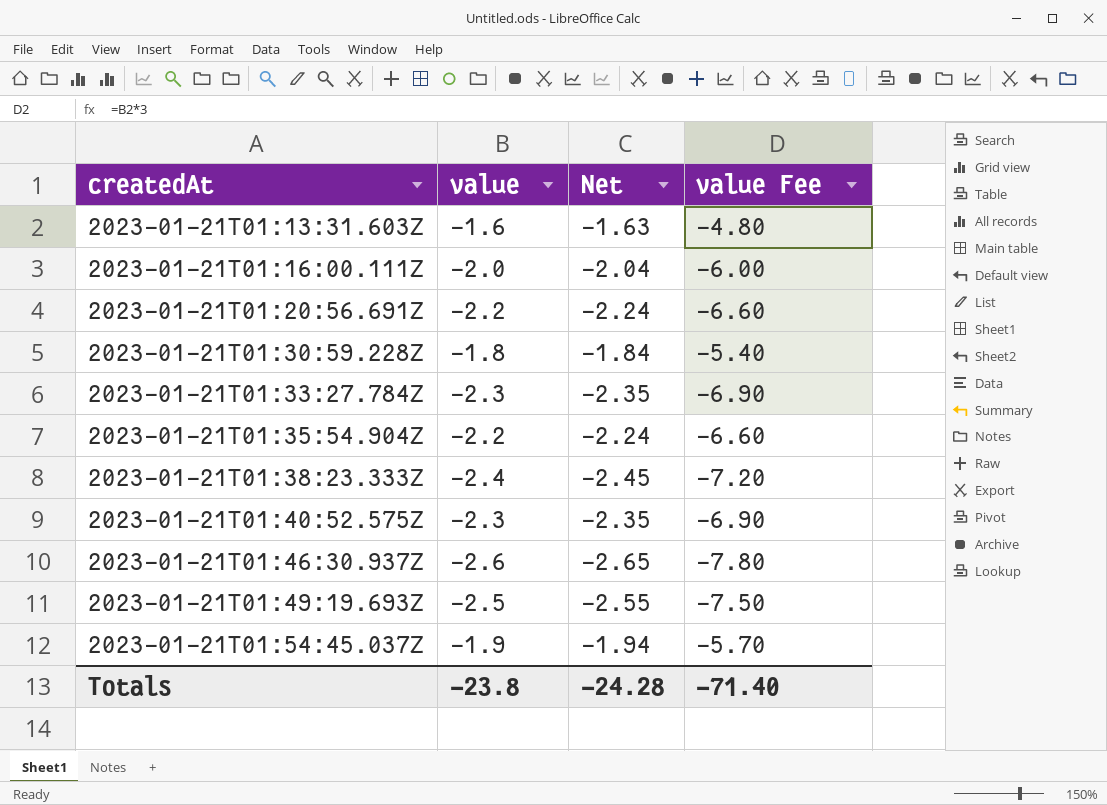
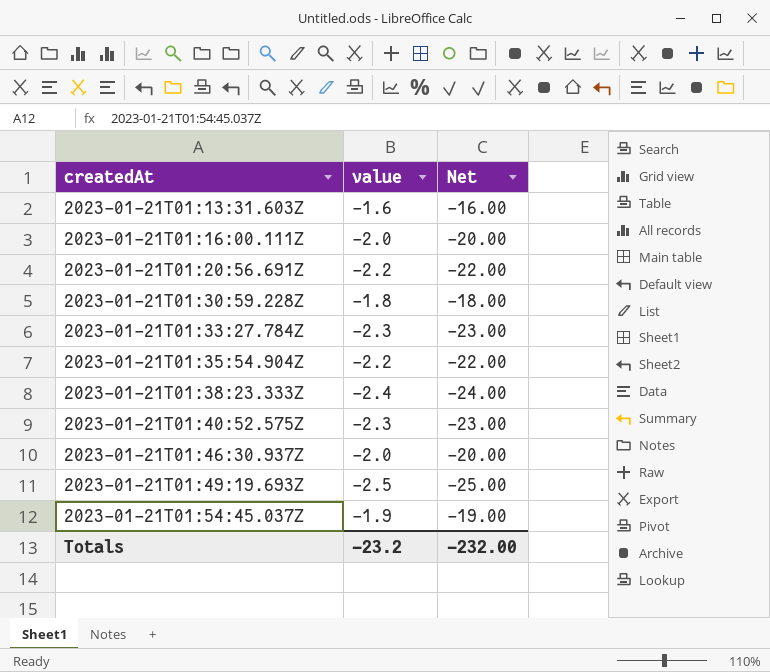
column value Fee | formula: [value] * 3 -> none
column Net | formula: [value] * 1.02 -> [value] * 10
2023-01-21T01:46:30.937Z | value: -2.6 -> -2.0
Totals | value: -23.8 -> -23.2
Totals | Net: -24.28 -> -232.00

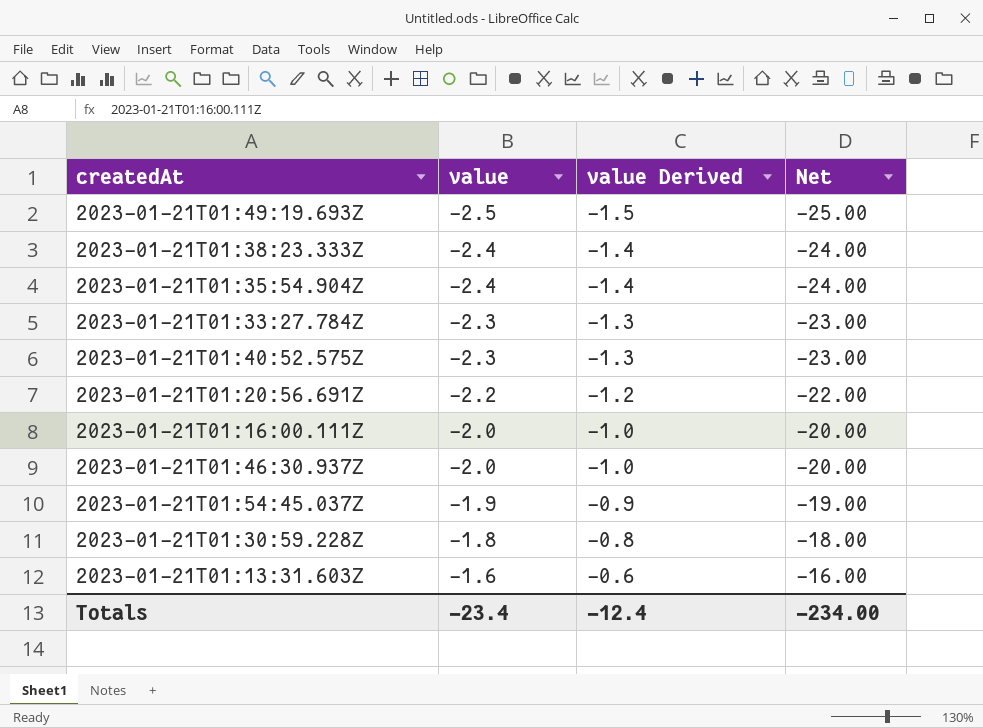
row order: createdAt ascending -> value ascending
column value Derived | formula: none -> [value] + 1
2023-01-21T01:35:54.904Z | value: -2.2 -> -2.4
2023-01-21T01:35:54.904Z | Net: -22.00 -> -24.00
Totals | value: -23.2 -> -23.4
Totals | Net: -232.00 -> -234.00

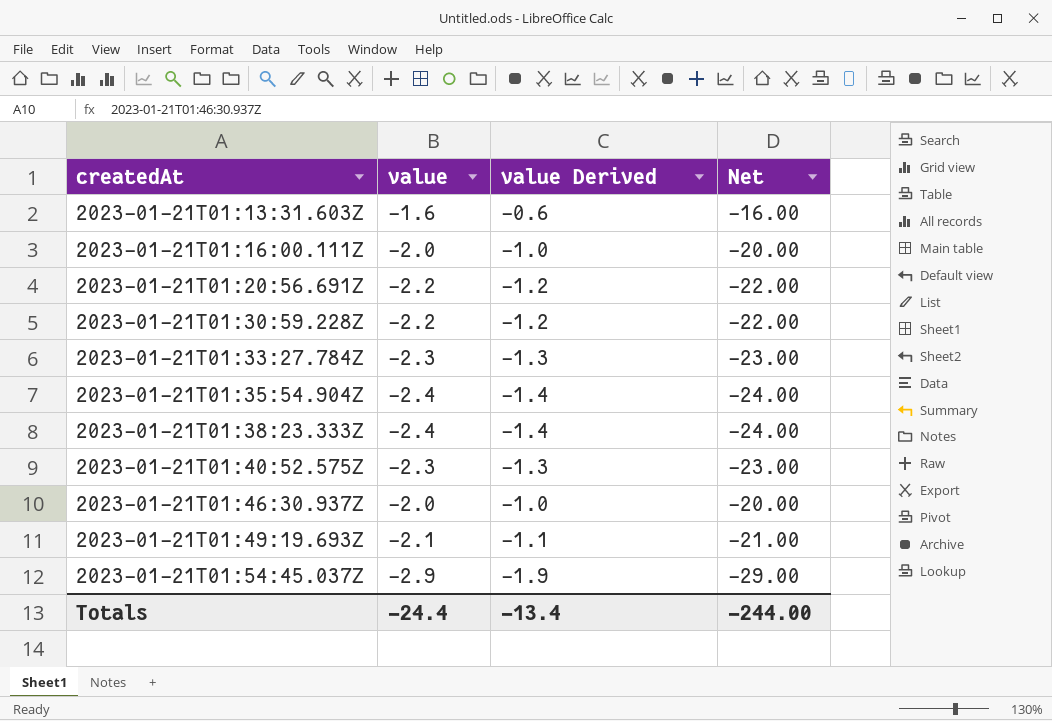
row order: value ascending -> createdAt ascending
2023-01-21T01:30:59.228Z | value: -1.8 -> -2.2
2023-01-21T01:30:59.228Z | value Derived: -0.8 -> -1.2
2023-01-21T01:30:59.228Z | Net: -18.00 -> -22.00
2023-01-21T01:49:19.693Z | value: -2.5 -> -2.1
2023-01-21T01:49:19.693Z | value Derived: -1.5 -> -1.1
2023-01-21T01:49:19.693Z | Net: -25.00 -> -21.00
2023-01-21T01:54:45.037Z | value: -1.9 -> -2.9
2023-01-21T01:54:45.037Z | value Derived: -0.9 -> -1.9
2023-01-21T01:54:45.037Z | Net: -19.00 -> -29.00
Totals | value: -23.4 -> -24.4
Totals | value Derived: -12.4 -> -13.4
Totals | Net: -234.00 -> -244.00

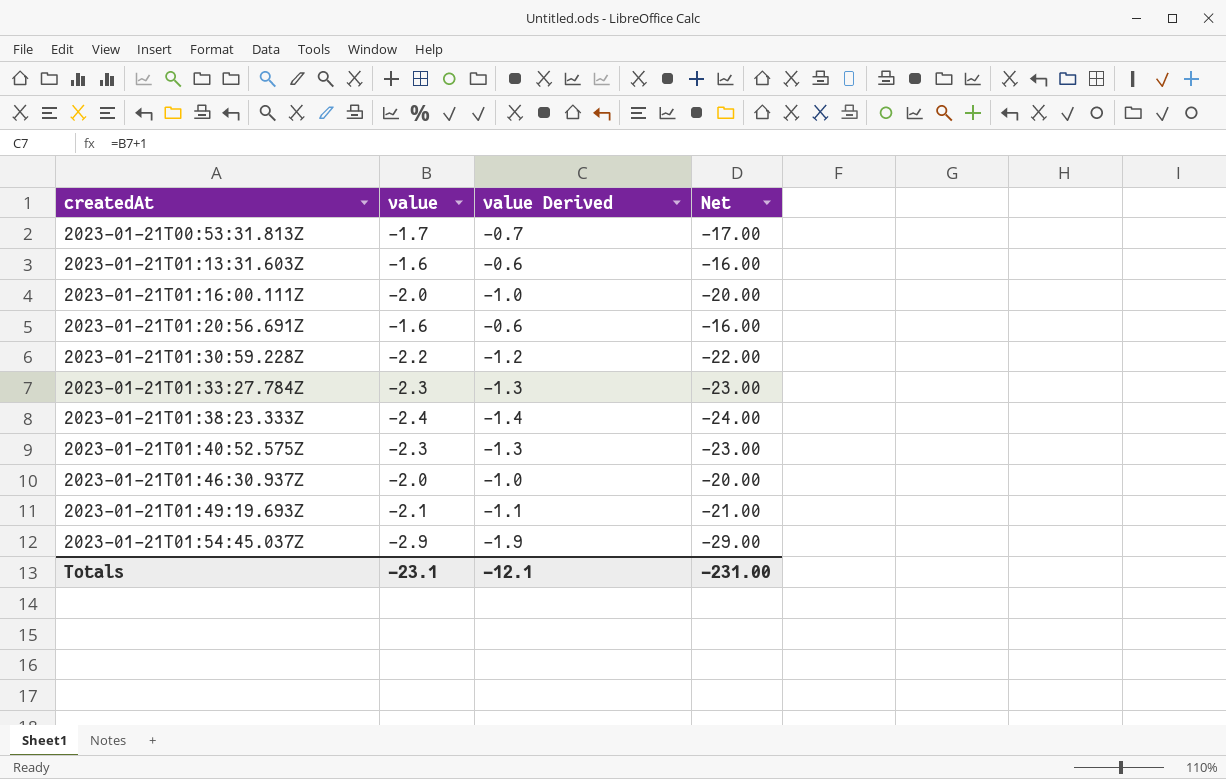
row 2023-01-21T01:35:54.904Z: -2.4 | -1.4 | -24.00 -> none
row 2023-01-21T00:53:31.813Z: none -> -1.7 | -0.7 | -17.00
2023-01-21T01:20:56.691Z | value: -2.2 -> -1.6
2023-01-21T01:20:56.691Z | value Derived: -1.2 -> -0.6
2023-01-21T01:20:56.691Z | Net: -22.00 -> -16.00
Totals | value: -24.4 -> -23.1
Totals | value Derived: -13.4 -> -12.1
Totals | Net: -244.00 -> -231.00

